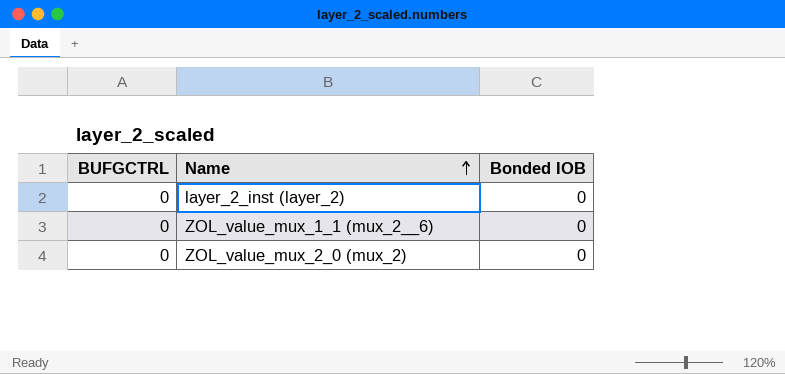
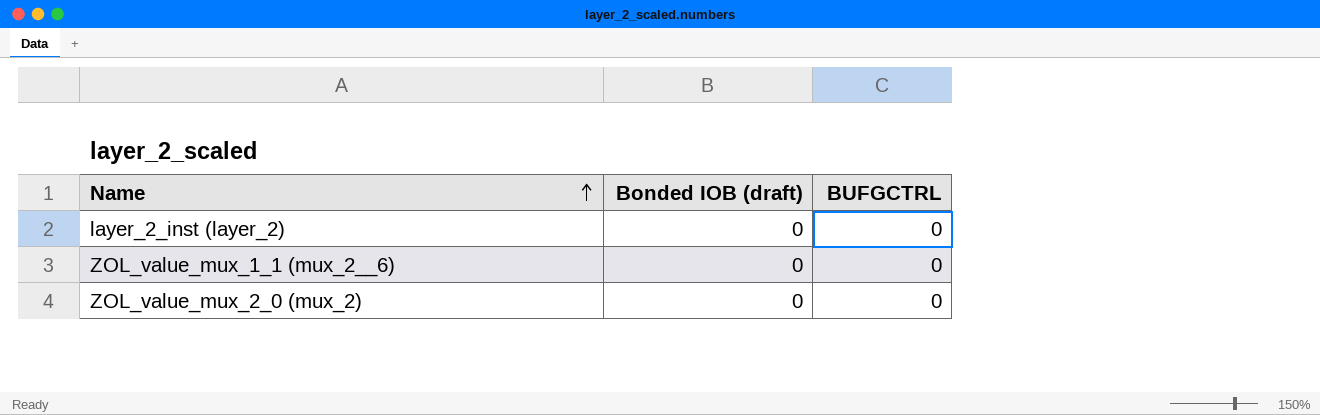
column name: Bonded IOB -> Bonded IOB (draft)
column BUFGCTRL | position: 1 -> 3

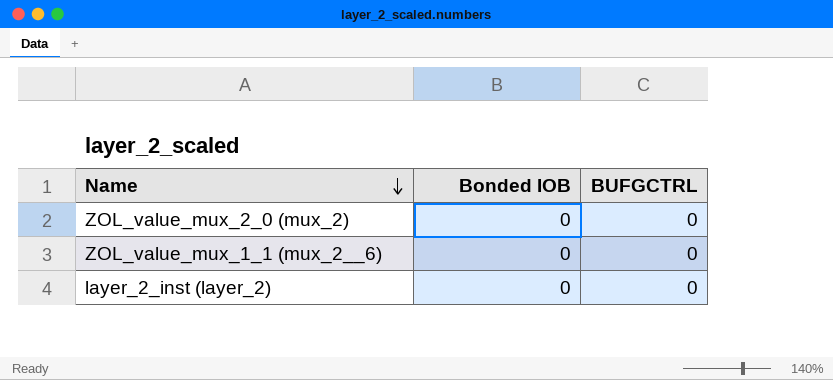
row order: Name ascending -> Name descending
column name: Bonded IOB (draft) -> Bonded IOB

